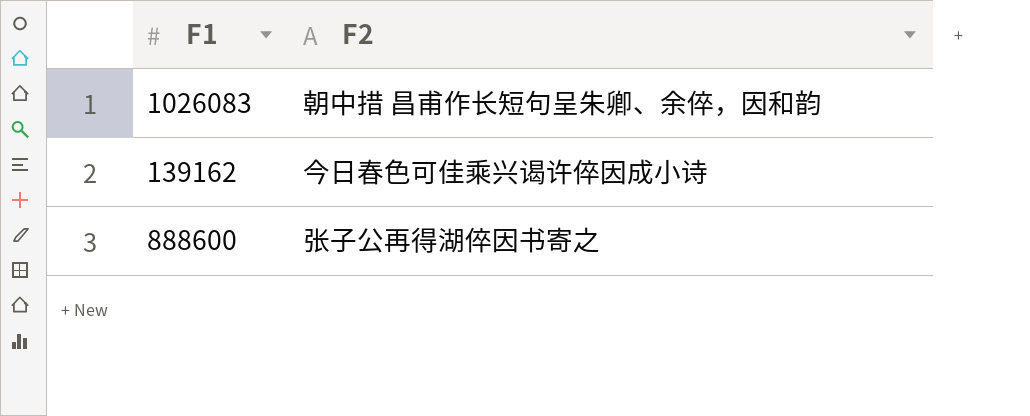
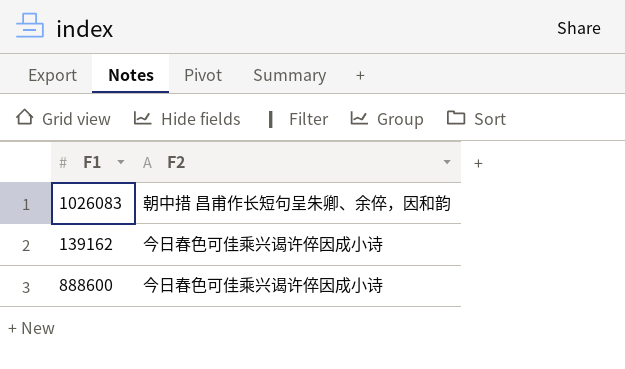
888600 | F2: 张子公再得湖倅因书寄之 -> 今日春色可佳乘兴谒许倅因成小诗

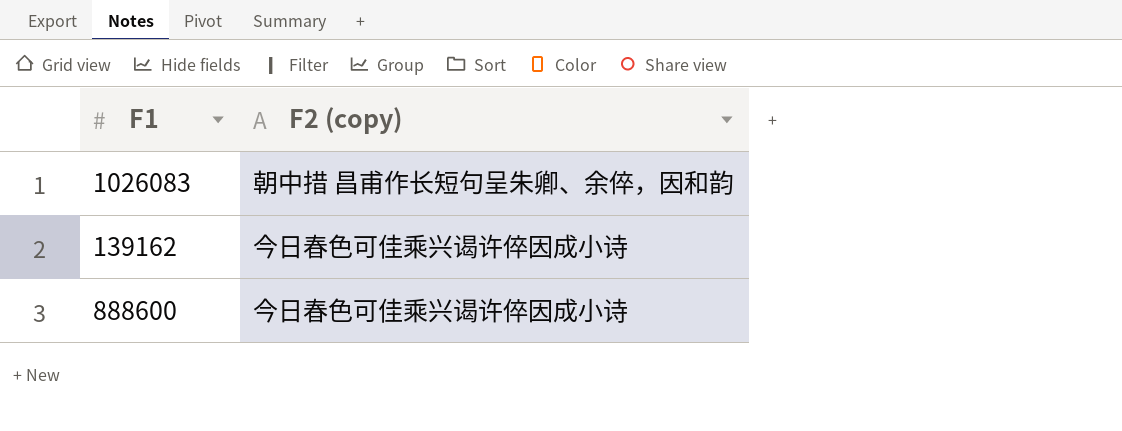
column name: F2 -> F2 (copy)

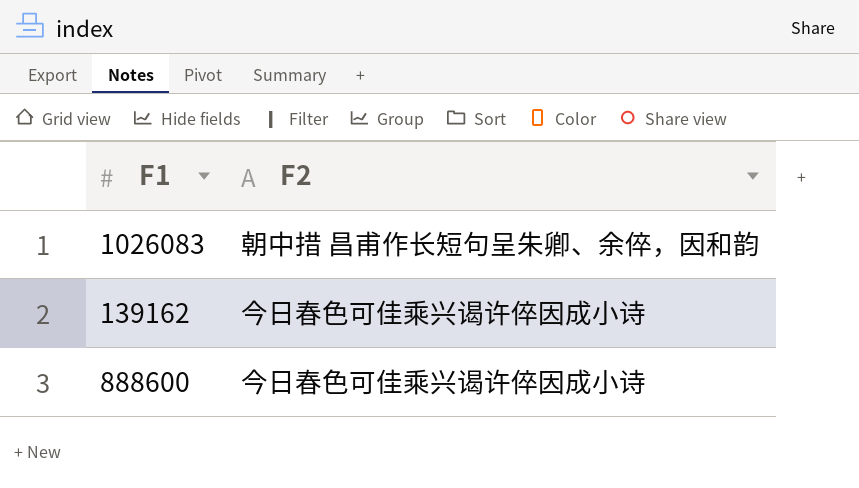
column name: F2 (copy) -> F2

